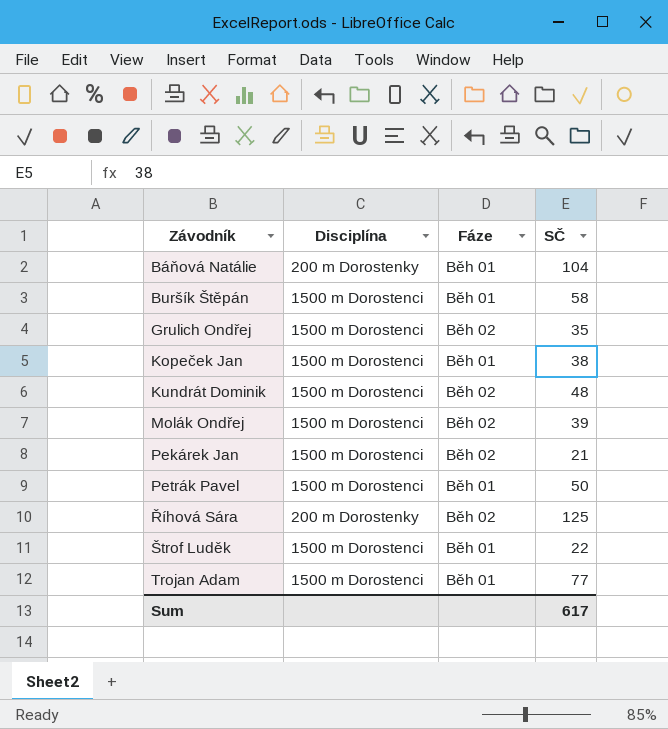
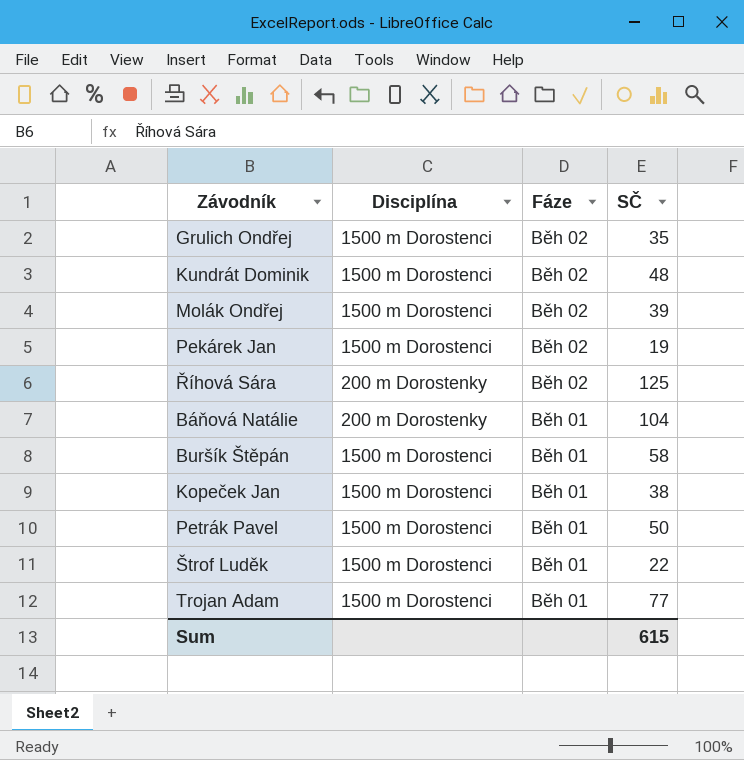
row order: Závodník ascending -> Fáze descending
Pekárek Jan | SČ: 21 -> 19
Sum | SČ: 617 -> 615

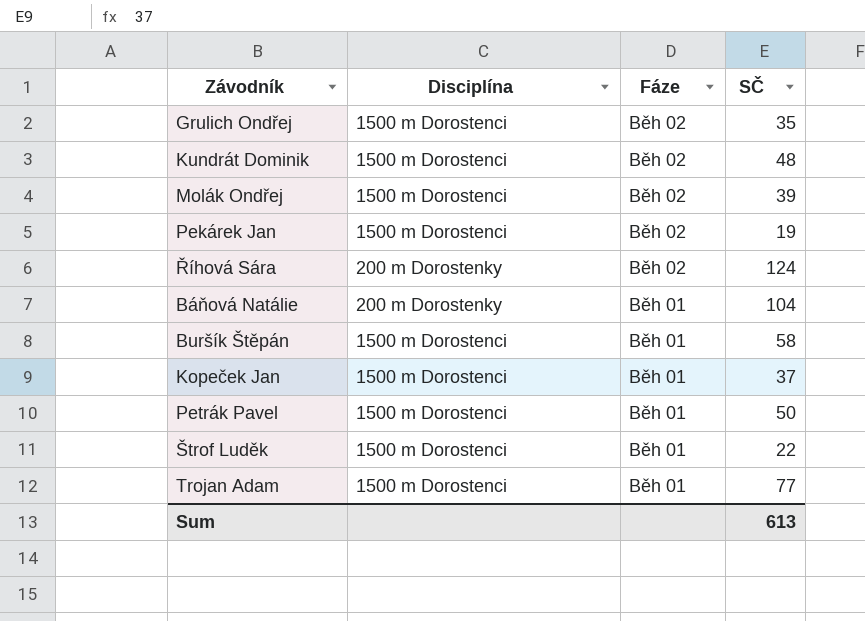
Říhová Sára | SČ: 125 -> 124
Kopeček Jan | SČ: 38 -> 37
Sum | SČ: 615 -> 613

